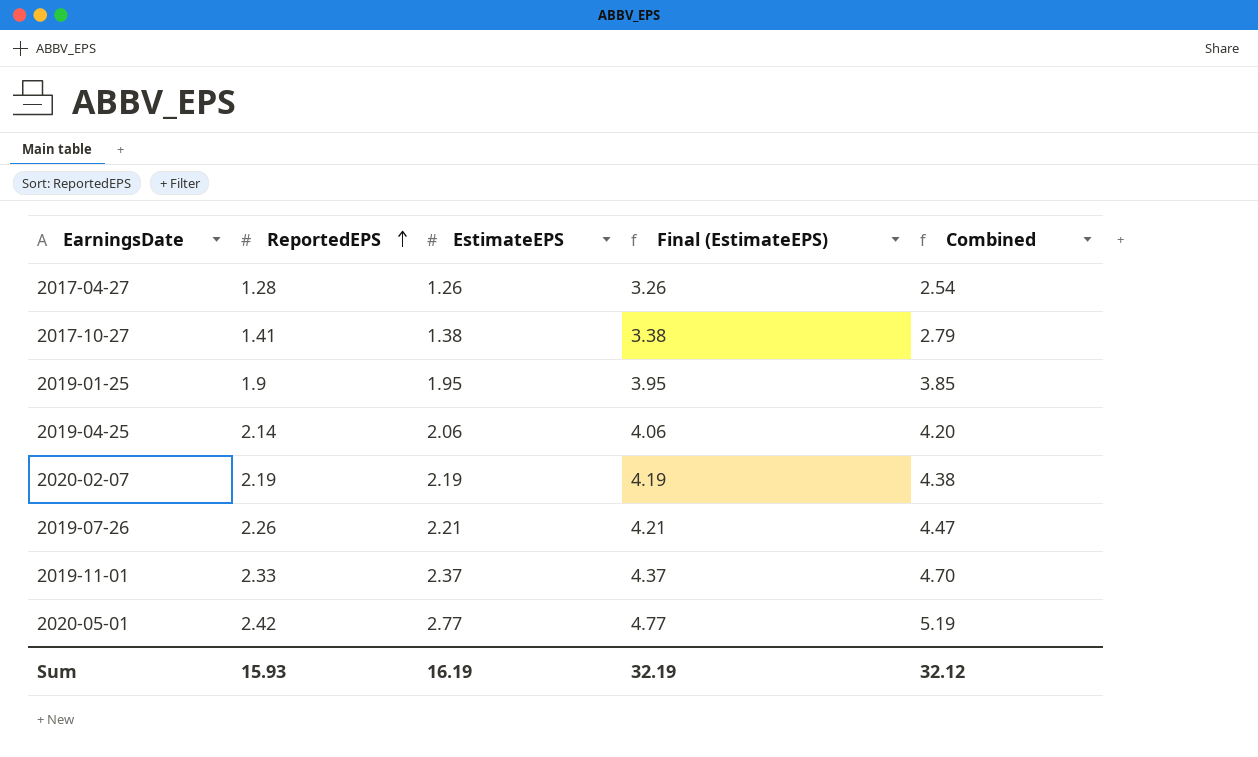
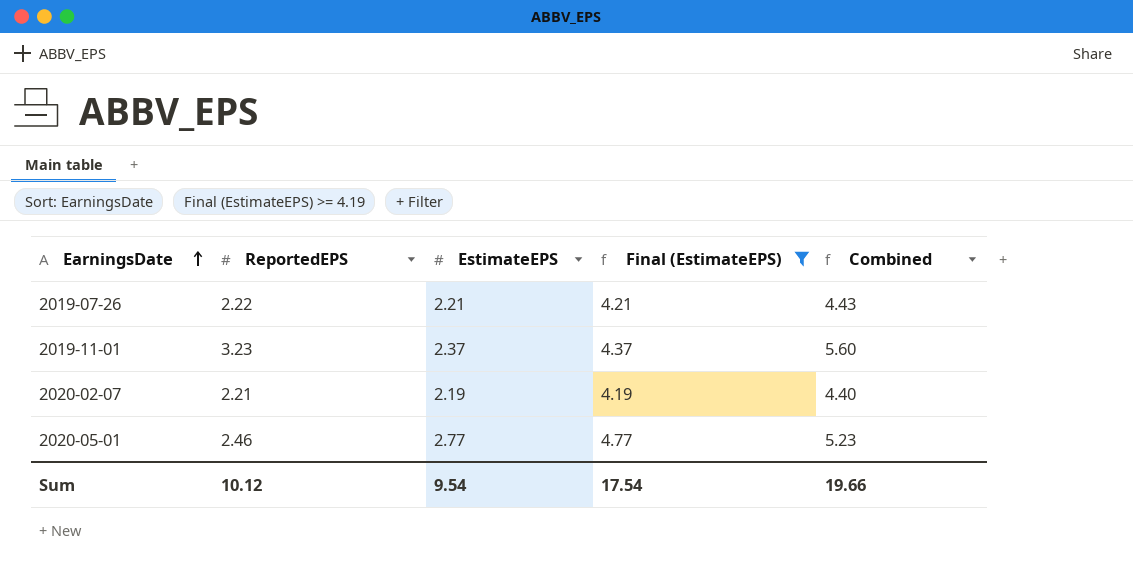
filter: none -> Final (EstimateEPS) >= 4.19
row order: ReportedEPS ascending -> EarningsDate ascending
2019-07-26 | ReportedEPS: 2.26 -> 2.22
2019-07-26 | Combined: 4.47 -> 4.43
2019-11-01 | ReportedEPS: 2.33 -> 3.23
2019-11-01 | Combined: 4.70 -> 5.60
2020-02-07 | ReportedEPS: 2.19 -> 2.21
2020-02-07 | Combined: 4.38 -> 4.40
2020-05-01 | ReportedEPS: 2.42 -> 2.46
2020-05-01 | Combined: 5.19 -> 5.23
Sum | ReportedEPS: 15.93 -> 10.12
Sum | EstimateEPS: 16.19 -> 9.54
Sum | Final (EstimateEPS): 32.19 -> 17.54
Sum | Combined: 32.12 -> 19.66

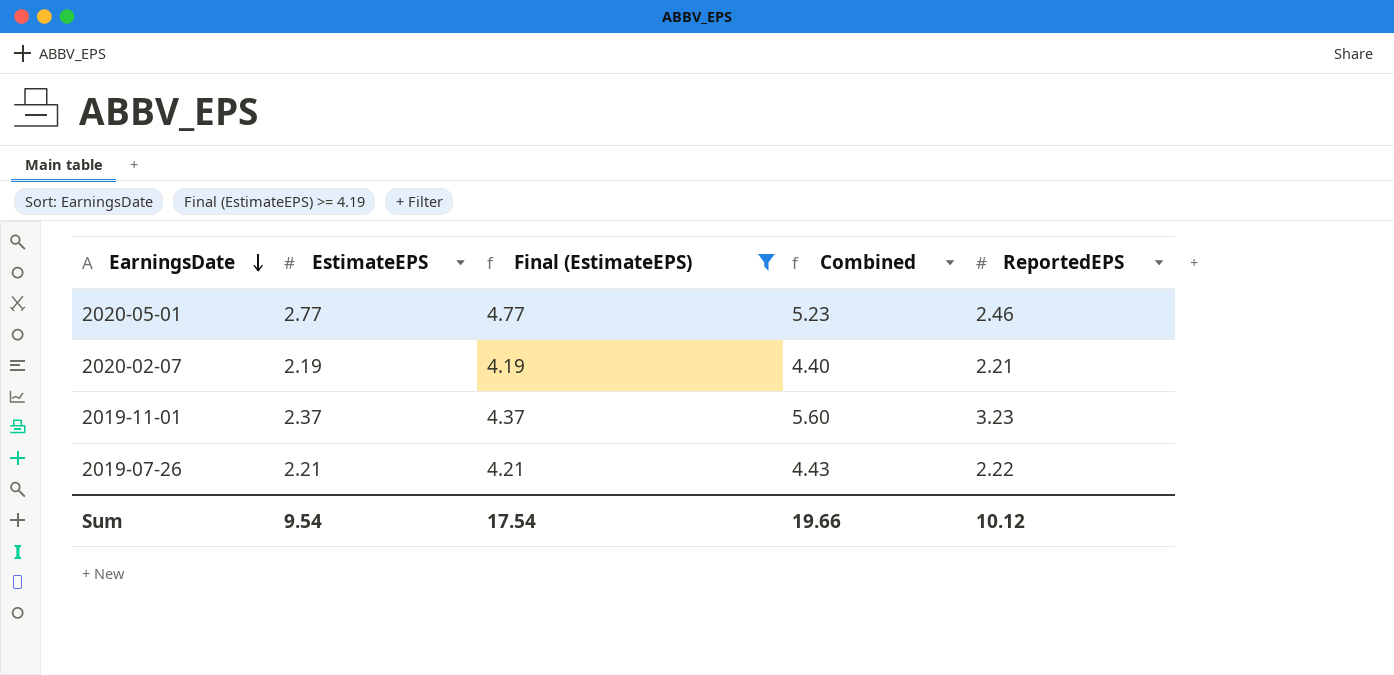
row order: EarningsDate ascending -> EarningsDate descending
column ReportedEPS | position: 2 -> 5

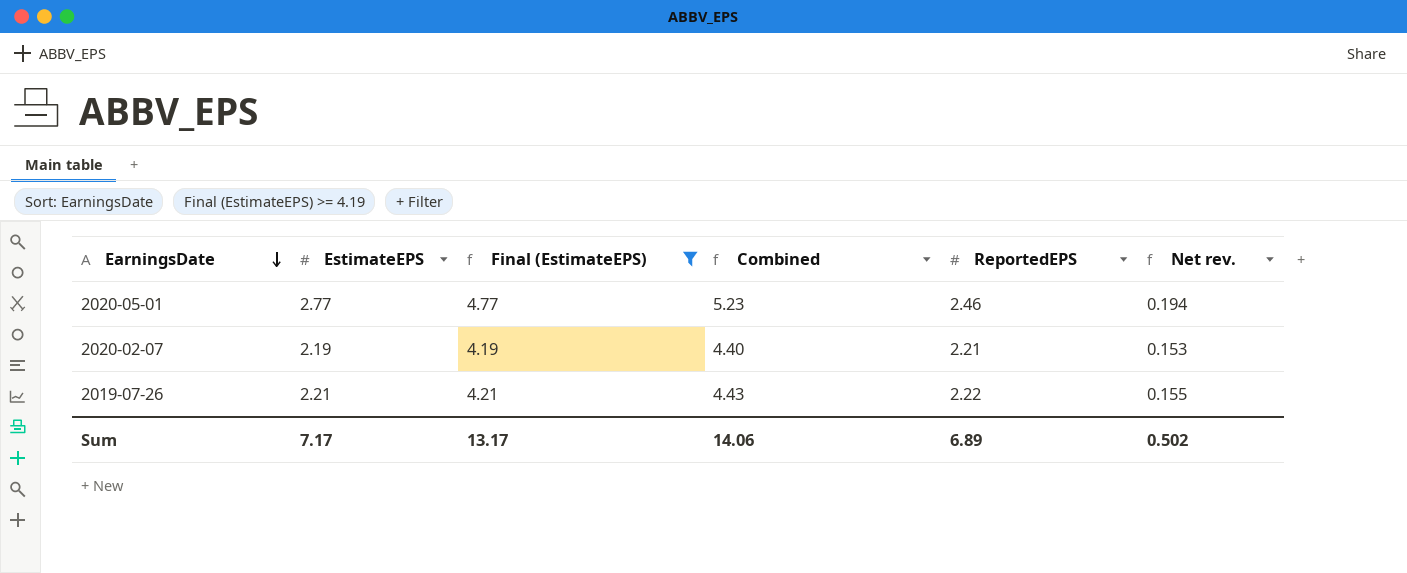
column Net rev. | formula: none -> [EstimateEPS] * 0.07
row 2019-11-01: 2.37 | 4.37 | 5.60 | 3.23 -> none
Sum | EstimateEPS: 9.54 -> 7.17
Sum | Final (EstimateEPS): 17.54 -> 13.17
Sum | Combined: 19.66 -> 14.06
Sum | ReportedEPS: 10.12 -> 6.89

